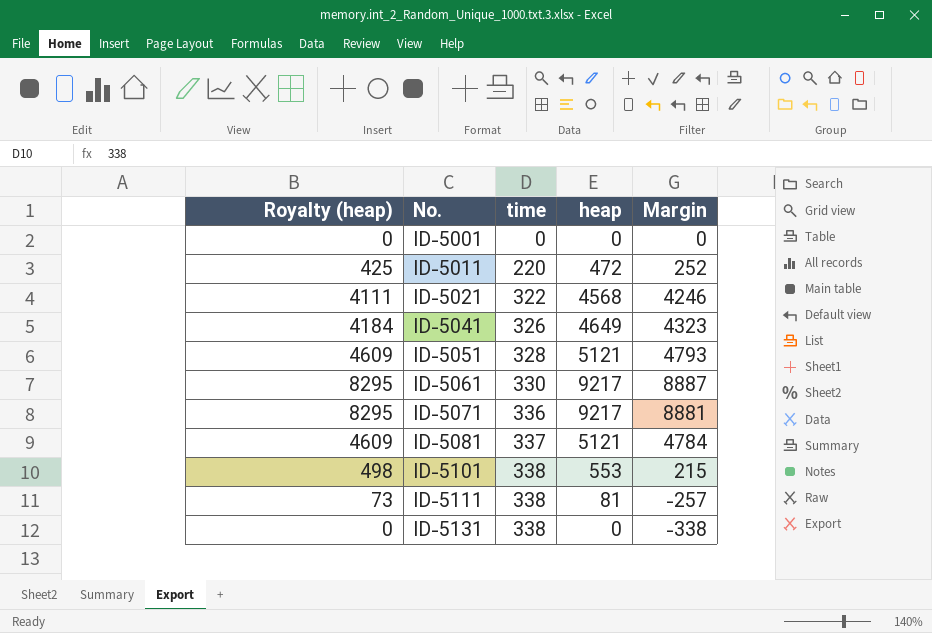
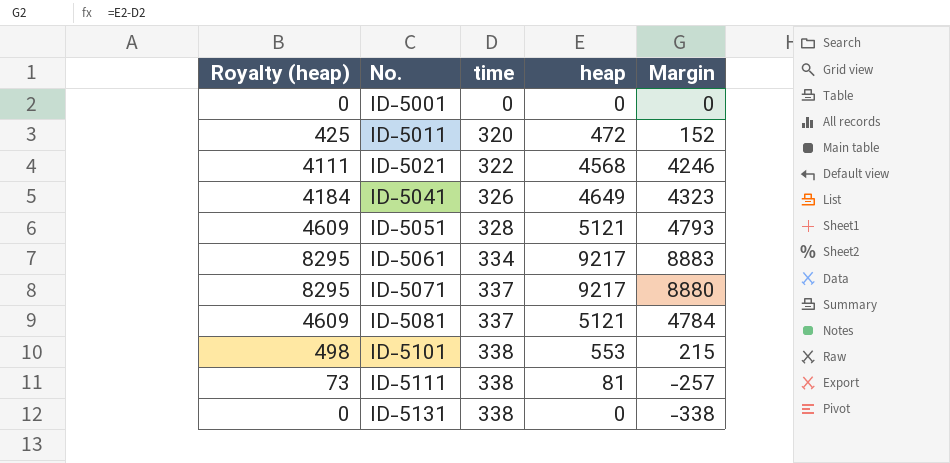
ID-5011 | time: 220 -> 320
ID-5011 | Margin: 252 -> 152
ID-5061 | time: 330 -> 334
ID-5061 | Margin: 8887 -> 8883
ID-5071 | time: 336 -> 337
ID-5071 | Margin: 8881 -> 8880

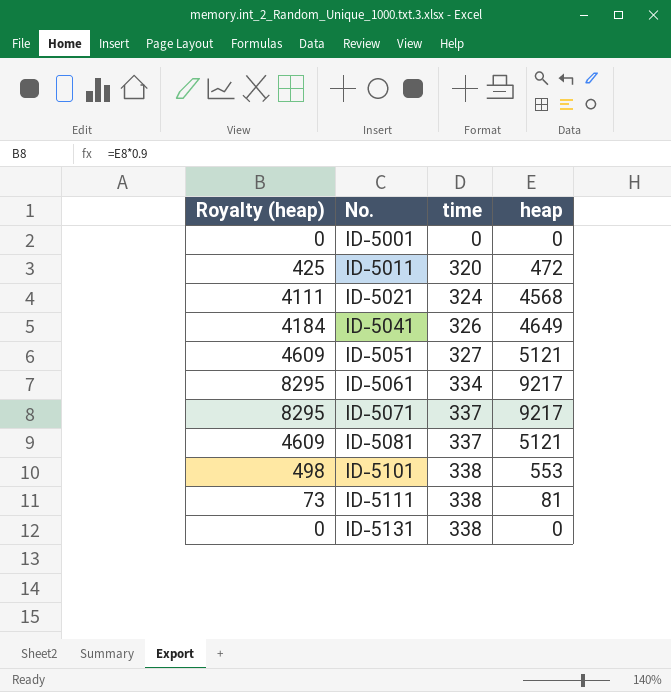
column Margin | formula: [heap] - [time] -> none
ID-5021 | time: 322 -> 324
ID-5051 | time: 328 -> 327

